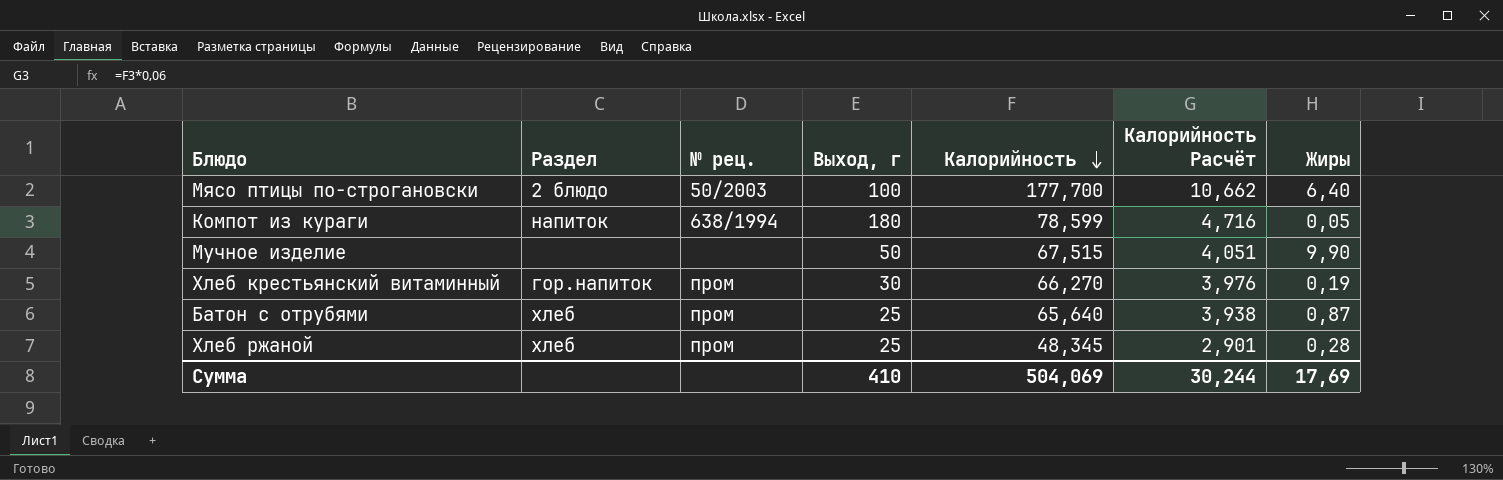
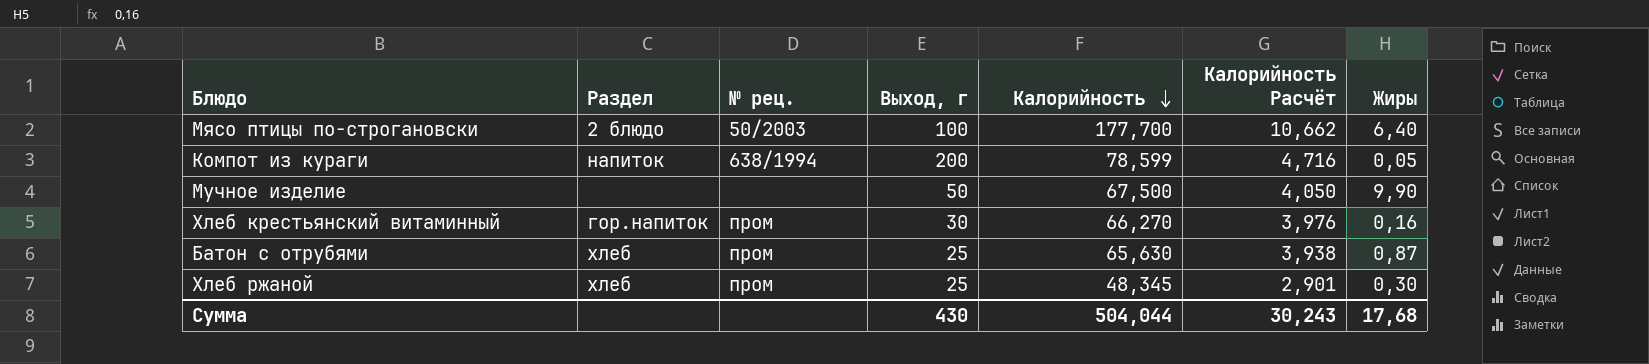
Компот из кураги | Выход, г: 180 -> 200
Мучное изделие | Калорийность: 67,515 -> 67,500
Мучное изделие | Калорийность Расчёт: 4,051 -> 4,050
Хлеб крестьянский витаминный | Жиры: 0,19 -> 0,16
Батон с отрубями | Калорийность: 65,640 -> 65,630
Хлеб ржаной | Жиры: 0,28 -> 0,30
Сумма | Выход, г: 410 -> 430
Сумма | Калорийность: 504,069 -> 504,044
Сумма | Калорийность Расчёт: 30,244 -> 30,243
Сумма | Жиры: 17,69 -> 17,68

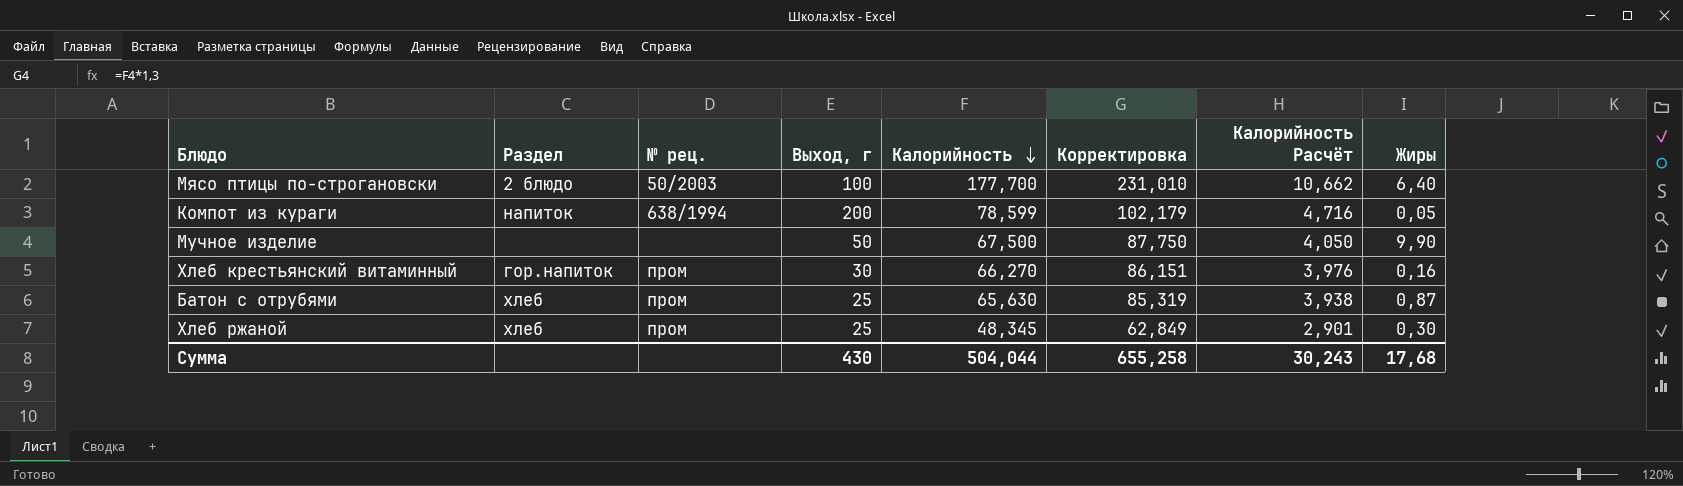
column Корректировка | formula: none -> [Калорийность] * 1,3

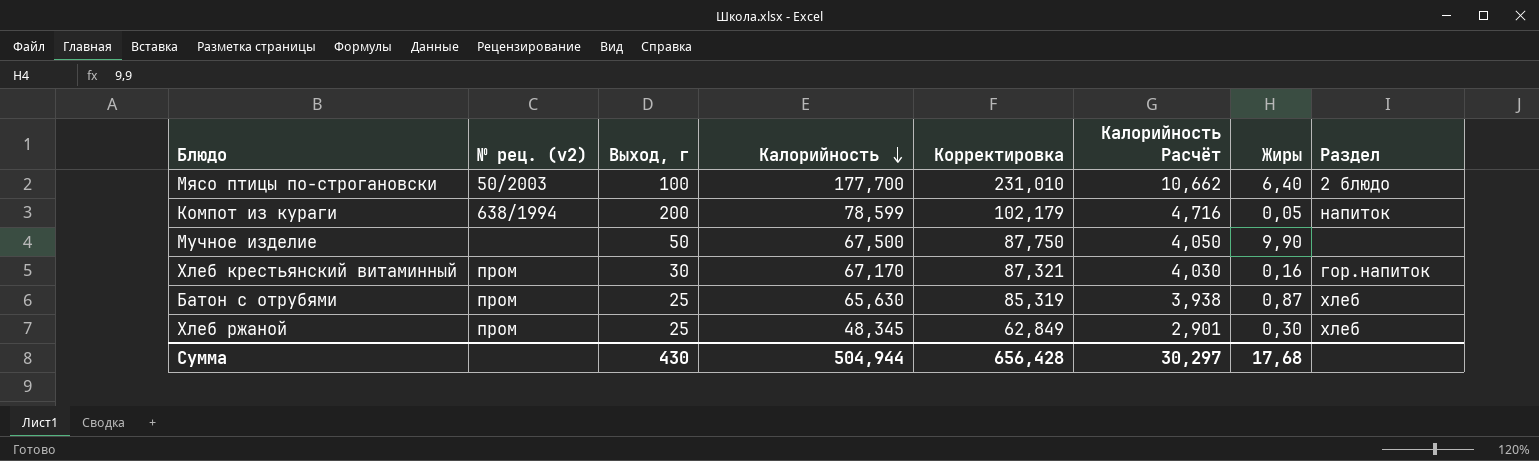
column name: № рец. -> № рец. (v2)
column Раздел | position: 2 -> 8
Хлеб крестьянский витаминный | Калорийность: 66,270 -> 67,170
Хлеб крестьянский витаминный | Корректировка: 86,151 -> 87,321
Хлеб крестьянский витаминный | Калорийность Расчёт: 3,976 -> 4,030
Сумма | Калорийность: 504,044 -> 504,944
Сумма | Корректировка: 655,258 -> 656,428
Сумма | Калорийность Расчёт: 30,243 -> 30,297

